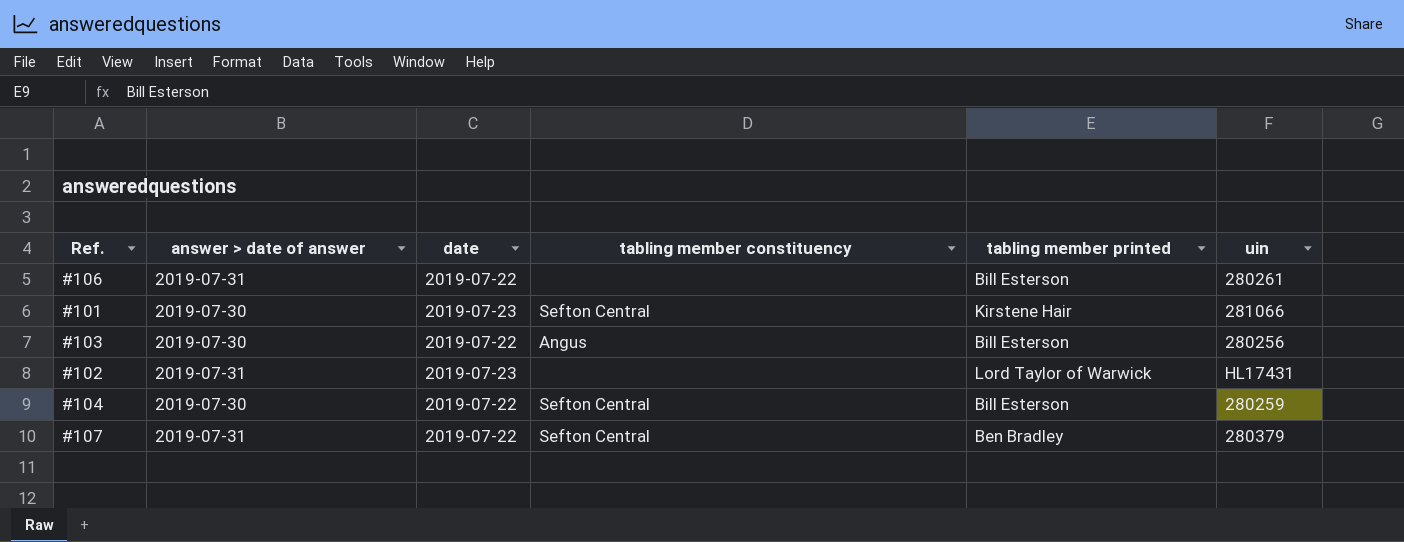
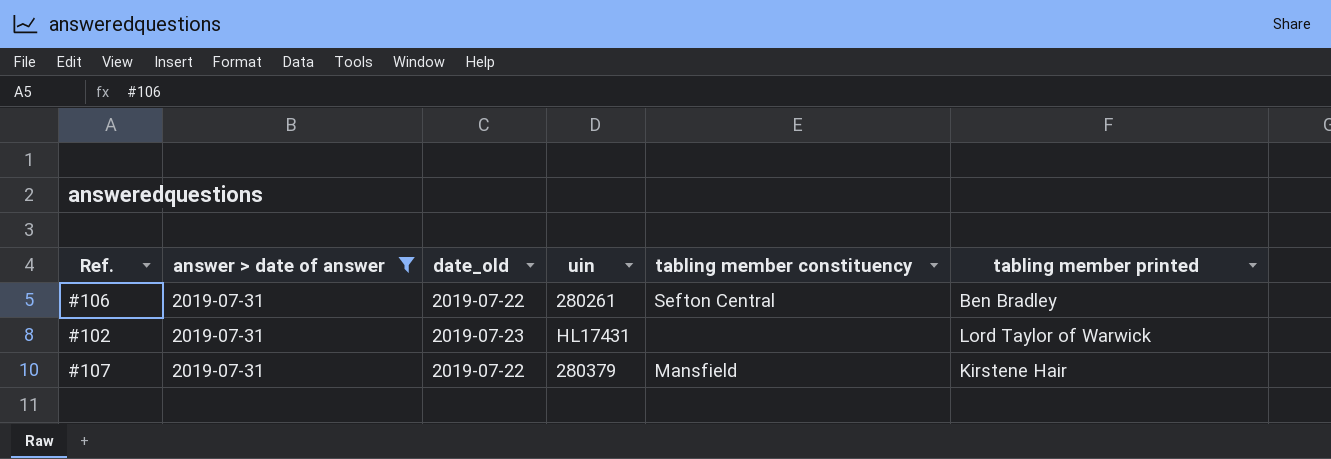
filter: none -> answer > date of answer = 2019-07-31
column name: date -> date_old
column uin | position: 6 -> 4
#106 | tabling member constituency: none -> Sefton Central
#106 | tabling member printed: Bill Esterson -> Ben Bradley
#107 | tabling member constituency: Sefton Central -> Mansfield
#107 | tabling member printed: Ben Bradley -> Kirstene Hair

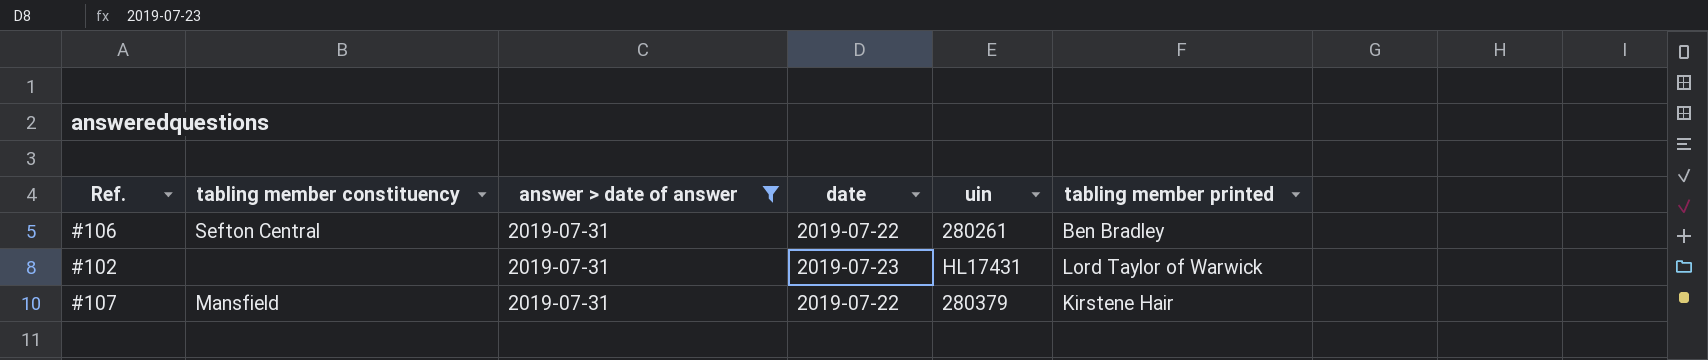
column tabling member constituency | position: 5 -> 2
column name: date_old -> date

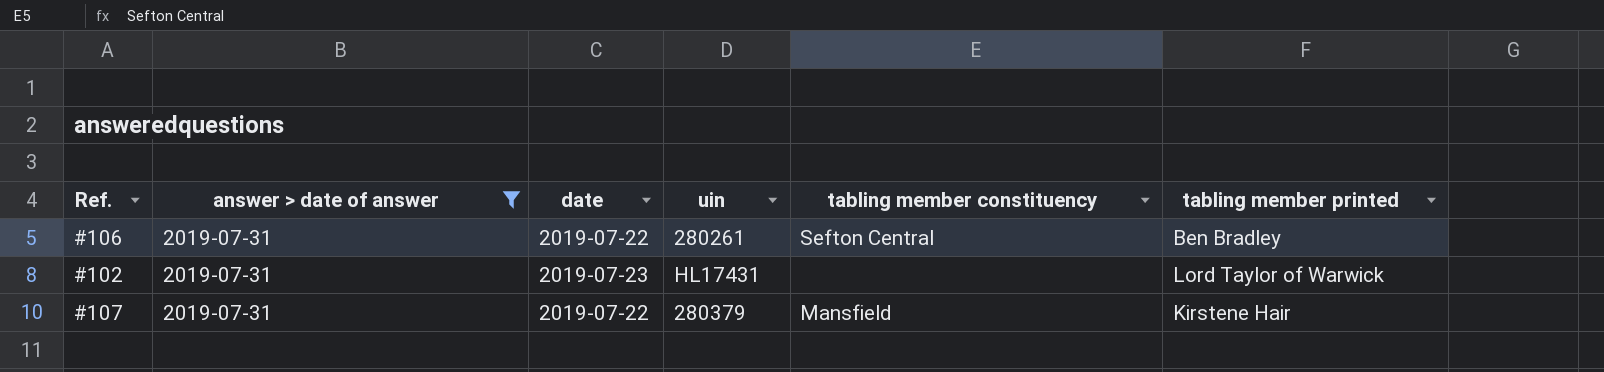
column tabling member constituency | position: 2 -> 5

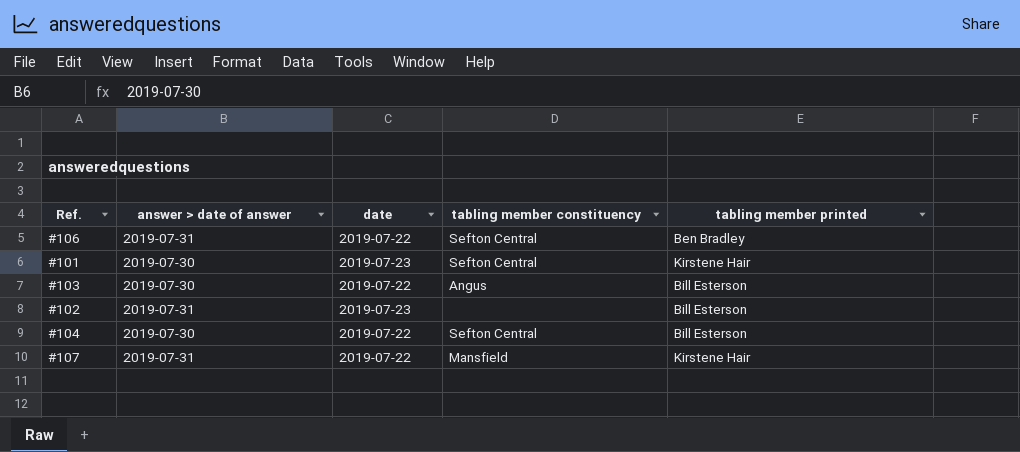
filter: answer > date of answer = 2019-07-31 -> none
column uin | position: 4 -> none
#102 | tabling member printed: Lord Taylor of Warwick -> Bill Esterson

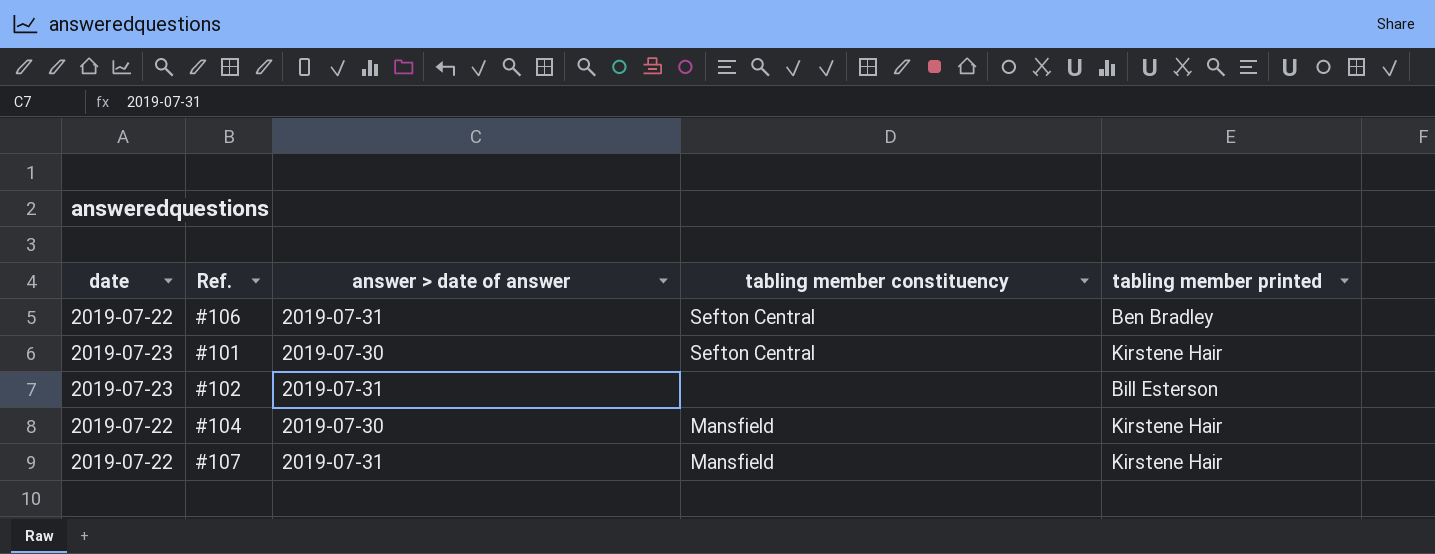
column date | position: 3 -> 1
row #103: 2019-07-30 | 2019-07-22 | Angus | Bill Esterson -> none
#104 | tabling member constituency: Sefton Central -> Mansfield
#104 | tabling member printed: Bill Esterson -> Kirstene Hair

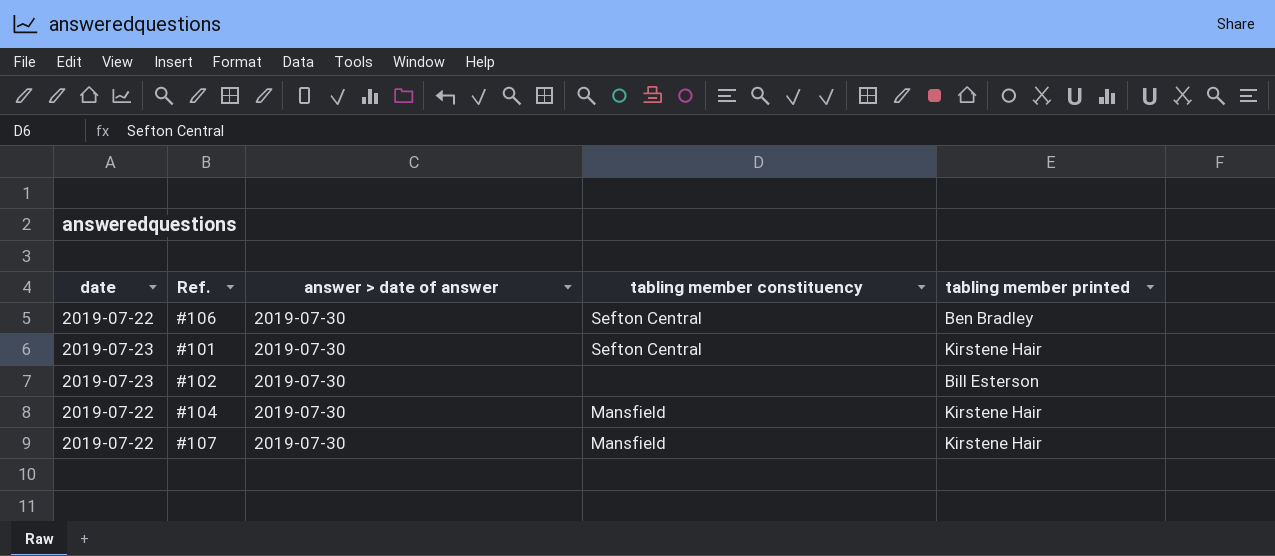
#106 | answer > date of answer: 2019-07-31 -> 2019-07-30
#102 | answer > date of answer: 2019-07-31 -> 2019-07-30
#107 | answer > date of answer: 2019-07-31 -> 2019-07-30

